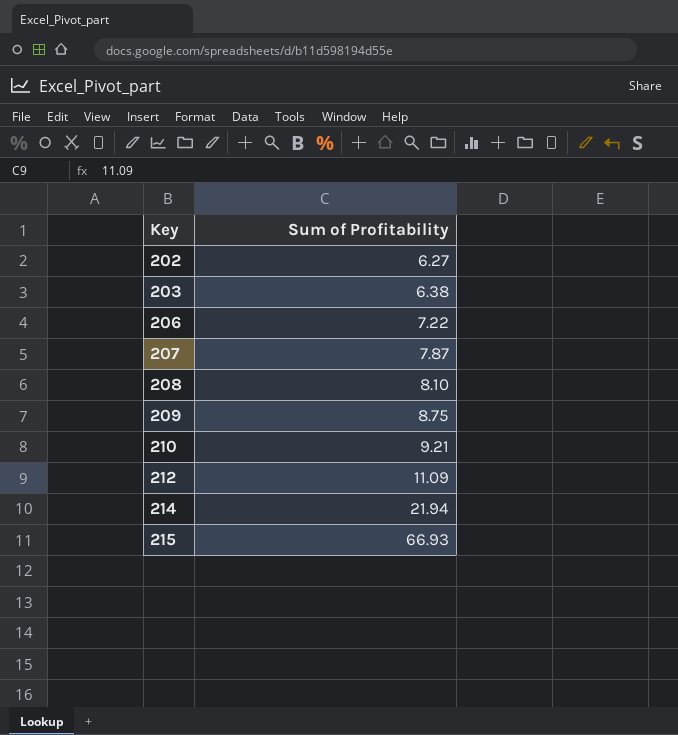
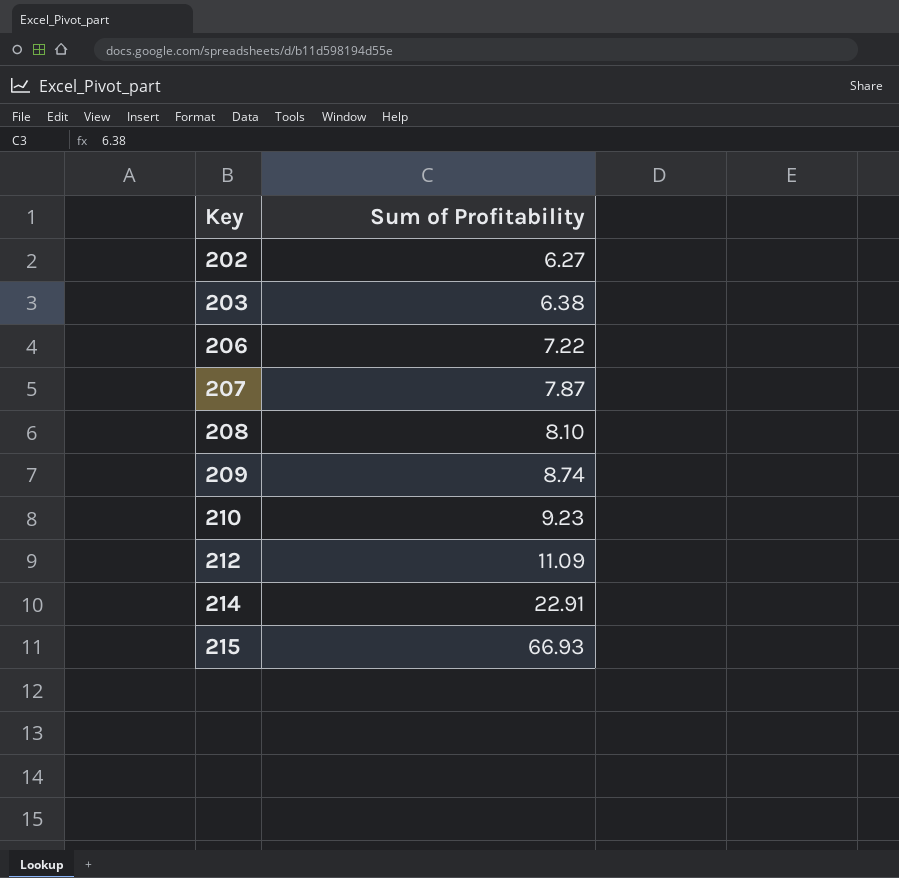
209 | Sum of Profitability: 8.75 -> 8.74
210 | Sum of Profitability: 9.21 -> 9.23
214 | Sum of Profitability: 21.94 -> 22.91

